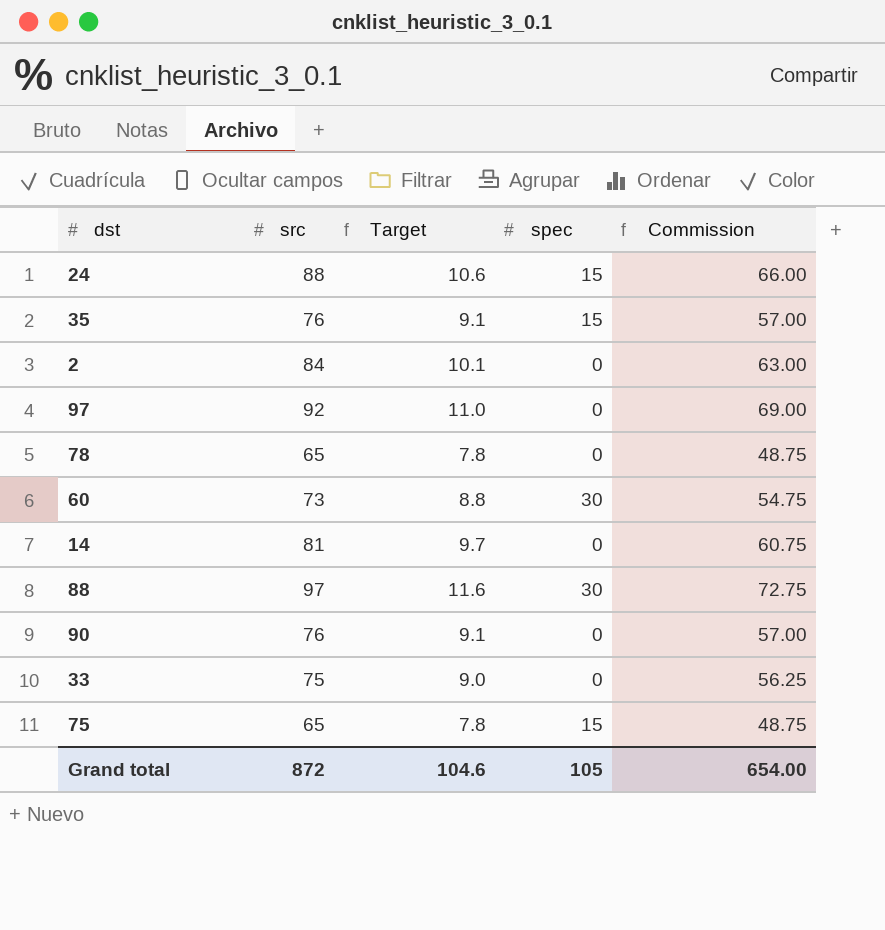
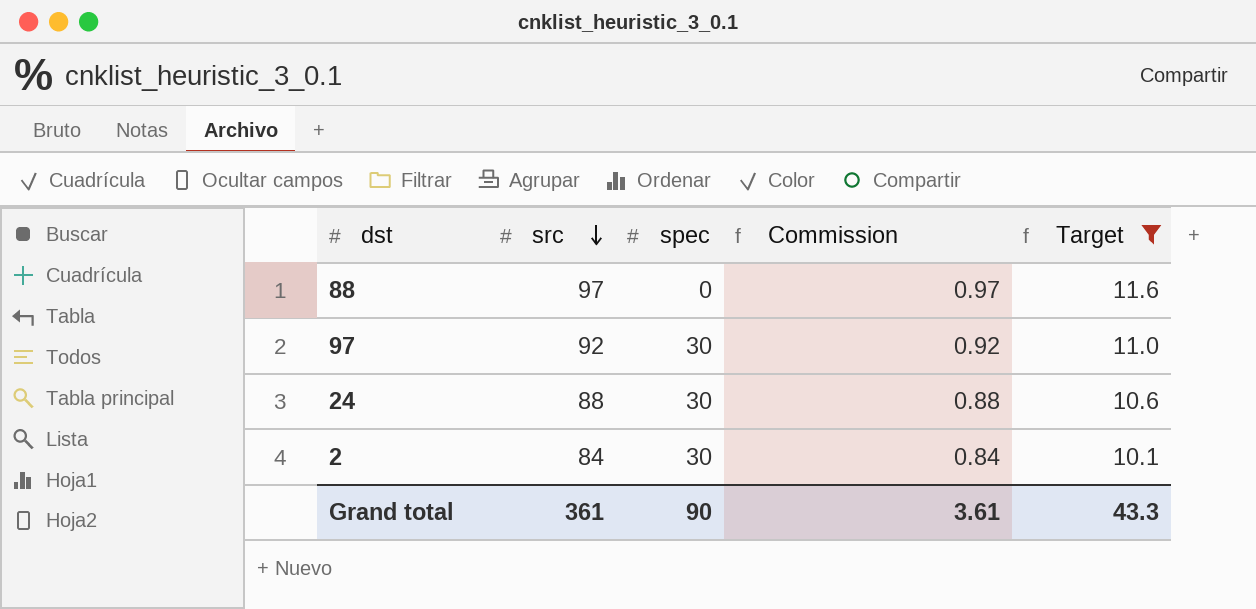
filter: none -> Target >= 10.1
row order: none -> src descending
column Commission | formula: [src] * 0.75 -> [src] * 0.01
column Target | position: 3 -> 5
88 | spec: 30 -> 0
97 | spec: 0 -> 30
24 | spec: 15 -> 30
2 | spec: 0 -> 30
Grand total | src: 872 -> 361
Grand total | spec: 105 -> 90
Grand total | Commission: 654.00 -> 3.61
Grand total | Target: 104.6 -> 43.3

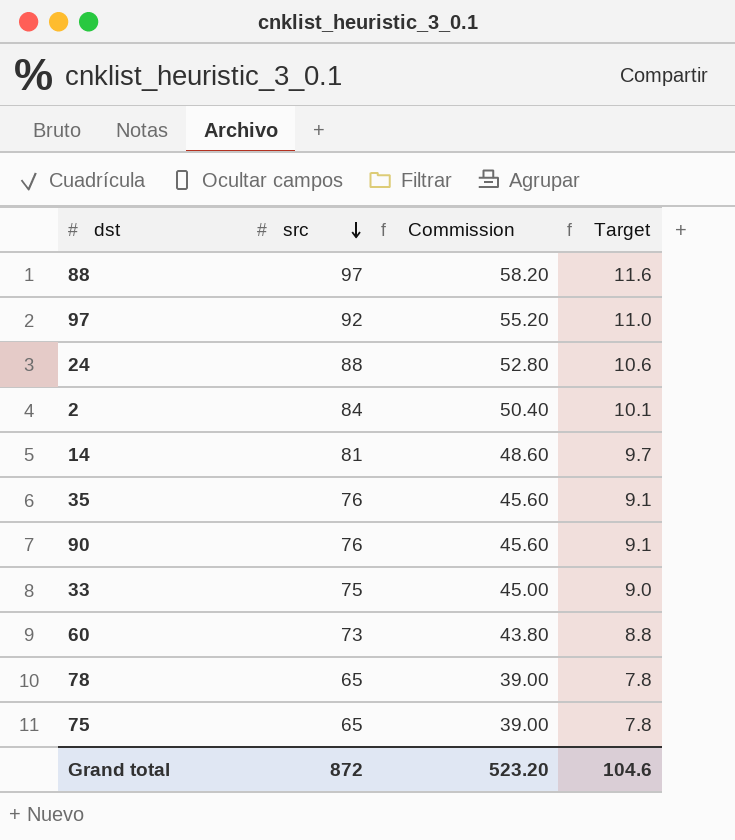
filter: Target >= 10.1 -> none
column spec | position: 3 -> none
column Commission | formula: [src] * 0.01 -> [src] * 0.6
Grand total | src: 361 -> 872
Grand total | Commission: 3.61 -> 523.20
Grand total | Target: 43.3 -> 104.6

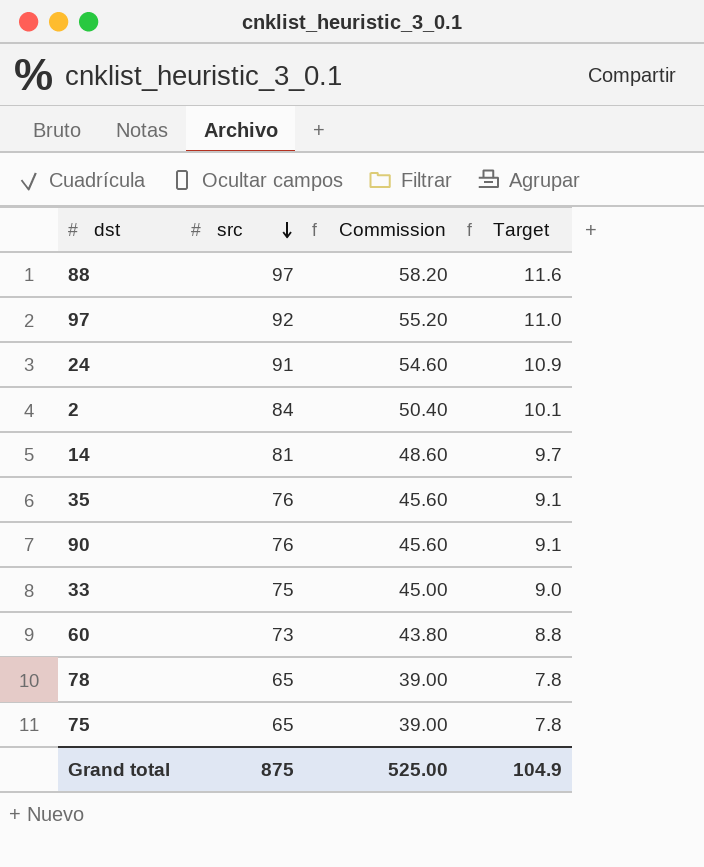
24 | src: 88 -> 91
24 | Commission: 52.80 -> 54.60
24 | Target: 10.6 -> 10.9
Grand total | src: 872 -> 875
Grand total | Commission: 523.20 -> 525.00
Grand total | Target: 104.6 -> 104.9

